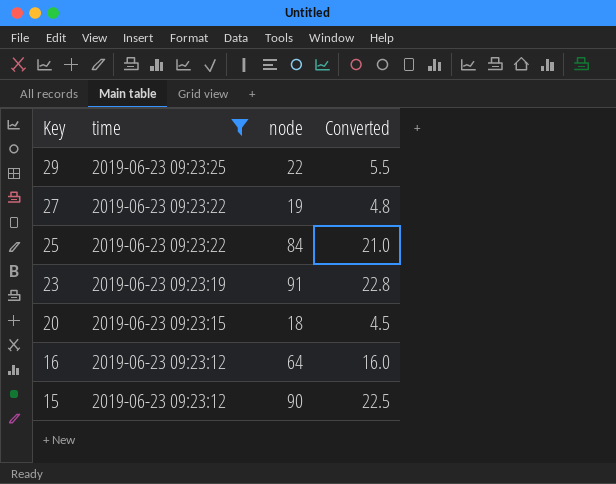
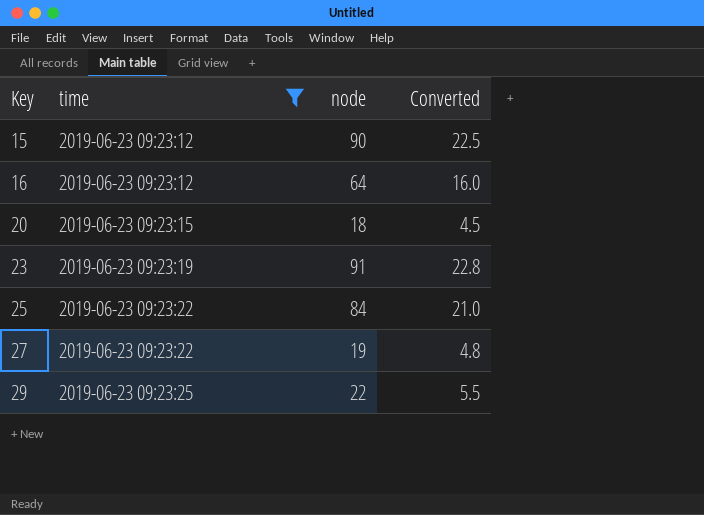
row order: Key descending -> Key ascending

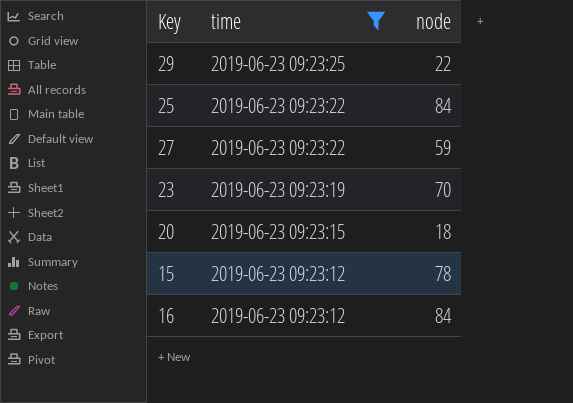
row order: Key ascending -> time descending
column Converted | formula: [node] * 0.25 -> none
27 | node: 19 -> 59
23 | node: 91 -> 70
15 | node: 90 -> 78
16 | node: 64 -> 84

